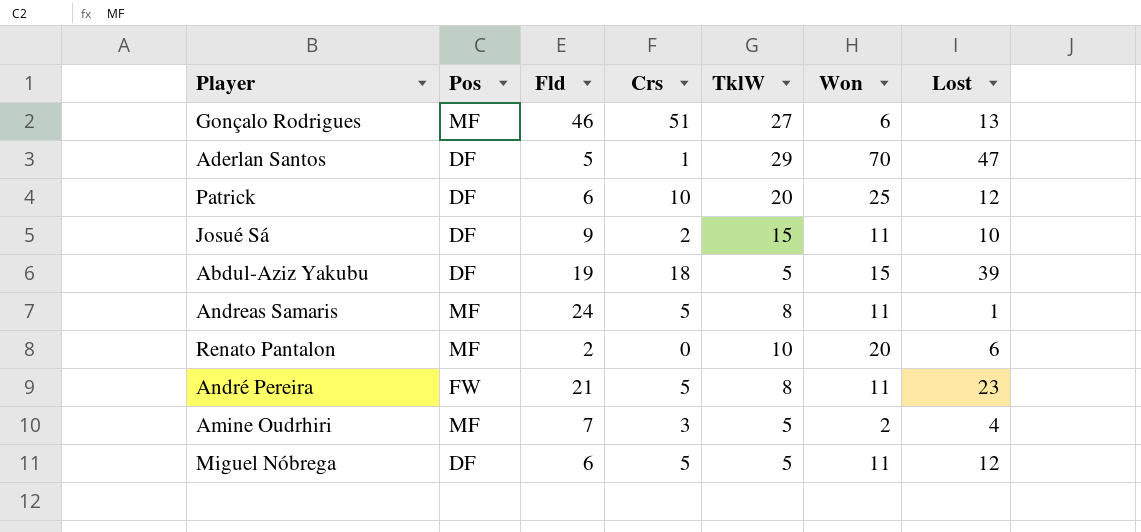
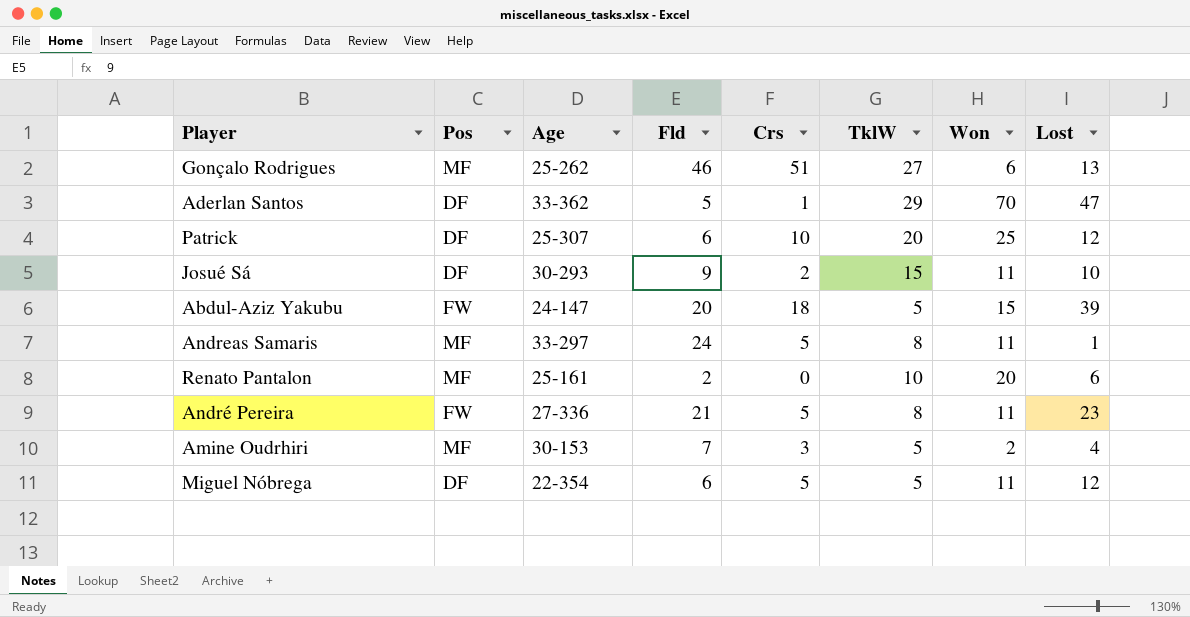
column Age | position: none -> 3
Abdul-Aziz Yakubu | Pos: DF -> FW
Abdul-Aziz Yakubu | Fld: 19 -> 20

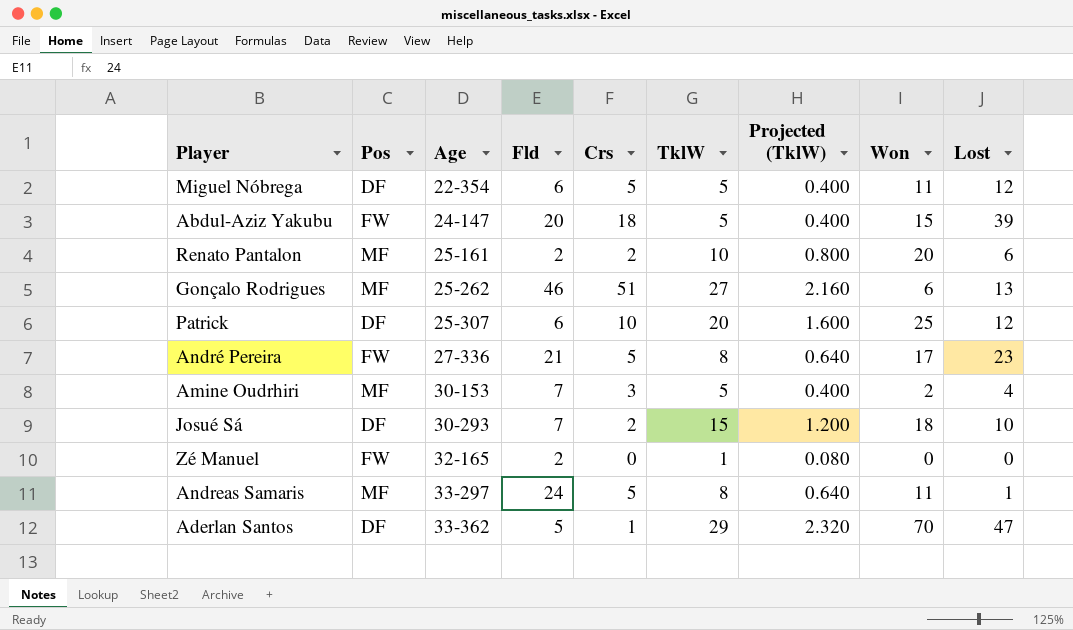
row order: none -> Age ascending
column Projected (TklW) | formula: none -> [TklW] * 0.08
Renato Pantalon | Crs: 0 -> 2
André Pereira | Won: 11 -> 17
Josué Sá | Fld: 9 -> 7
Josué Sá | Won: 11 -> 18
row Zé Manuel: none -> FW | 32-165 | 2 | 0 | 1 | 0.080 | 0 | 0

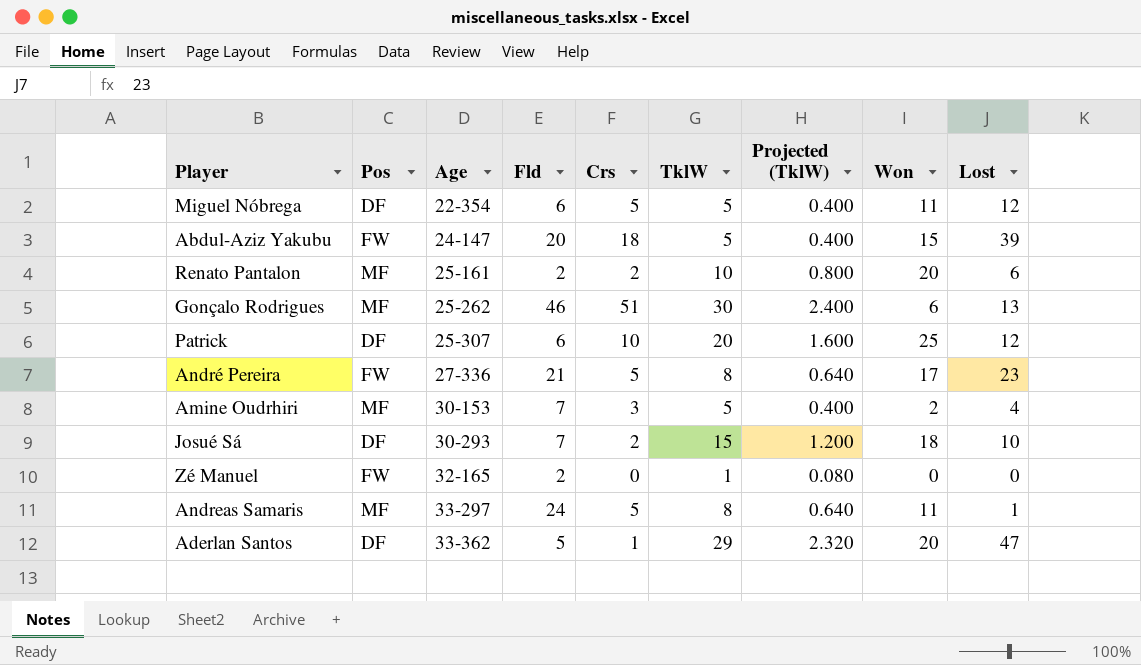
Gonçalo Rodrigues | TklW: 27 -> 30
Gonçalo Rodrigues | Projected (TklW): 2.160 -> 2.400
Aderlan Santos | Won: 70 -> 20

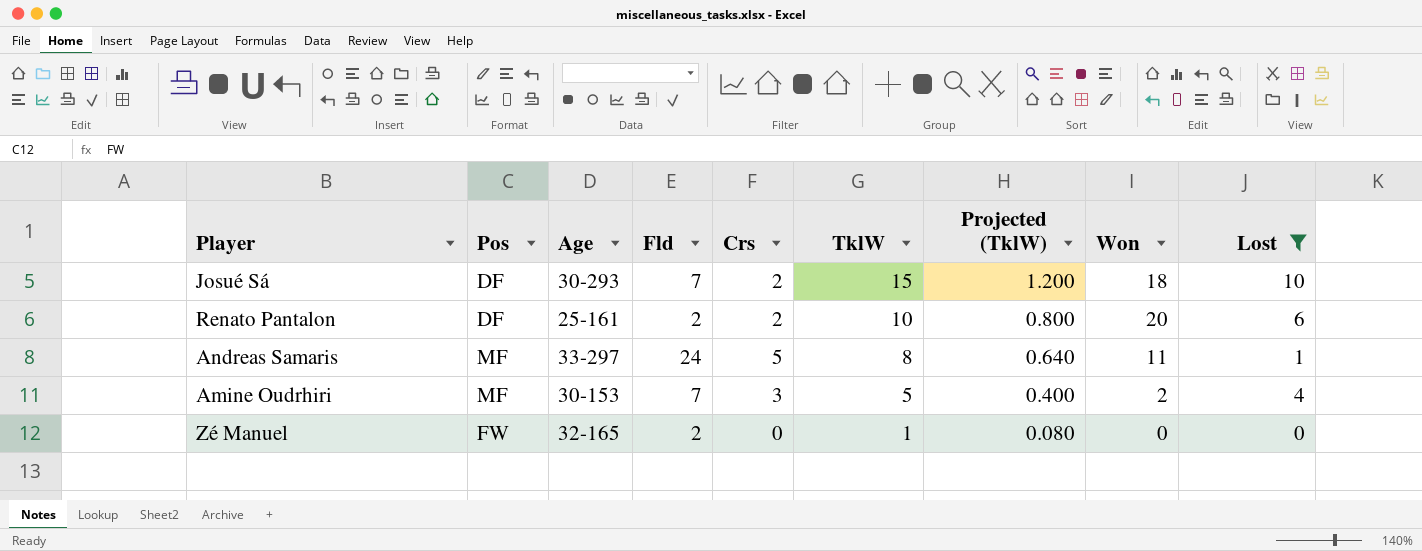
filter: none -> Lost <= 10
row order: Age ascending -> TklW descending
Renato Pantalon | Pos: MF -> DF

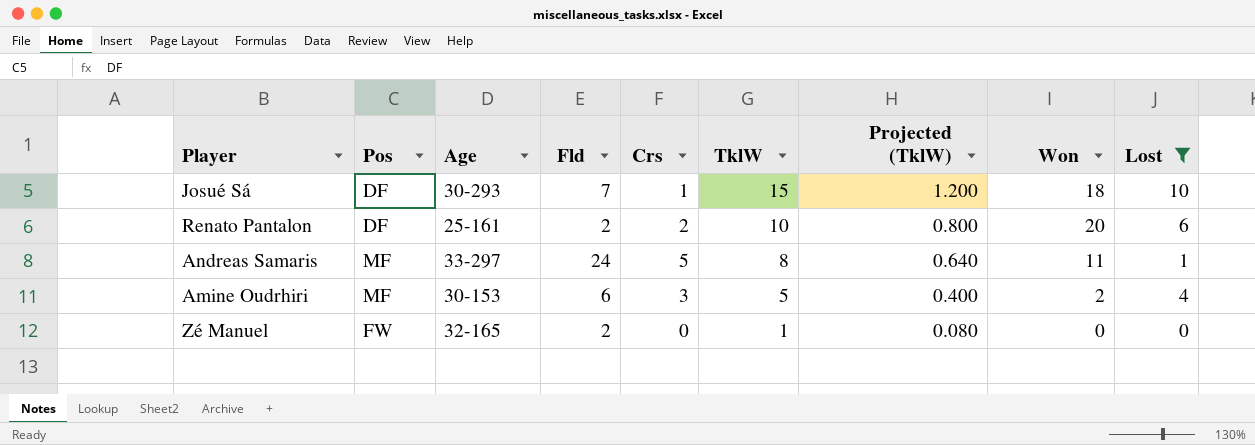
Josué Sá | Crs: 2 -> 1
Amine Oudrhiri | Fld: 7 -> 6

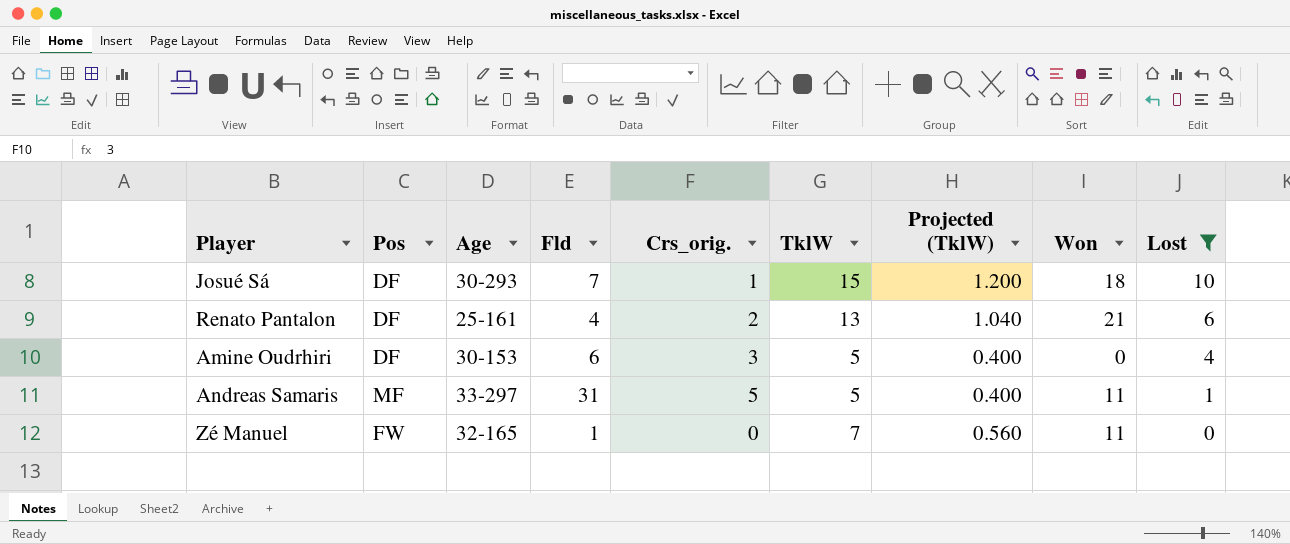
row order: TklW descending -> Lost descending
column name: Crs -> Crs_orig.
Renato Pantalon | Fld: 2 -> 4
Renato Pantalon | TklW: 10 -> 13
Renato Pantalon | Projected (TklW): 0.800 -> 1.040
Renato Pantalon | Won: 20 -> 21
Amine Oudrhiri | Pos: MF -> DF
Amine Oudrhiri | Won: 2 -> 0
Andreas Samaris | Fld: 24 -> 31
Andreas Samaris | TklW: 8 -> 5
Andreas Samaris | Projected (TklW): 0.640 -> 0.400
Zé Manuel | Fld: 2 -> 1
Zé Manuel | TklW: 1 -> 7
Zé Manuel | Projected (TklW): 0.080 -> 0.560
Zé Manuel | Won: 0 -> 11

